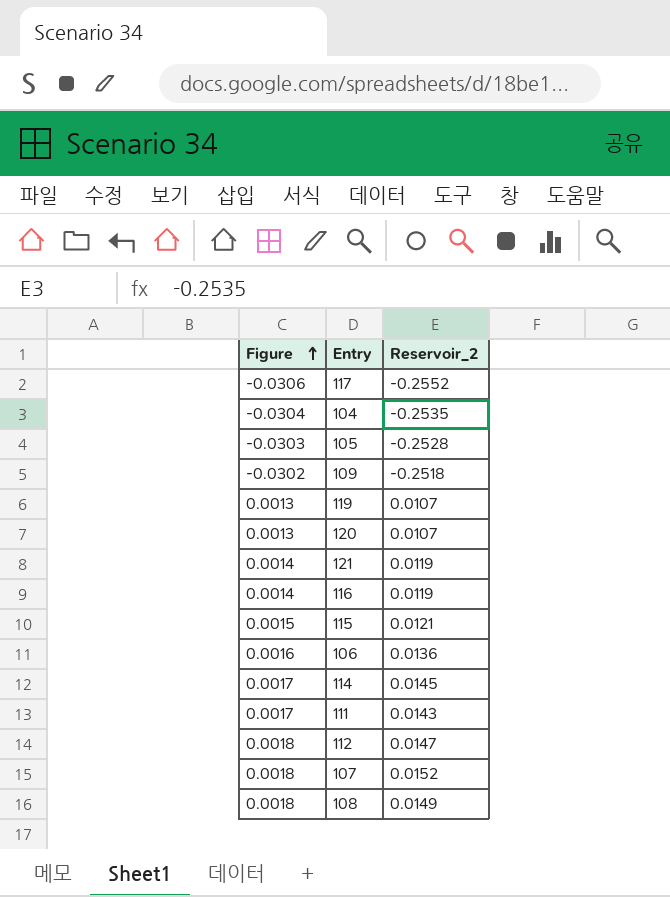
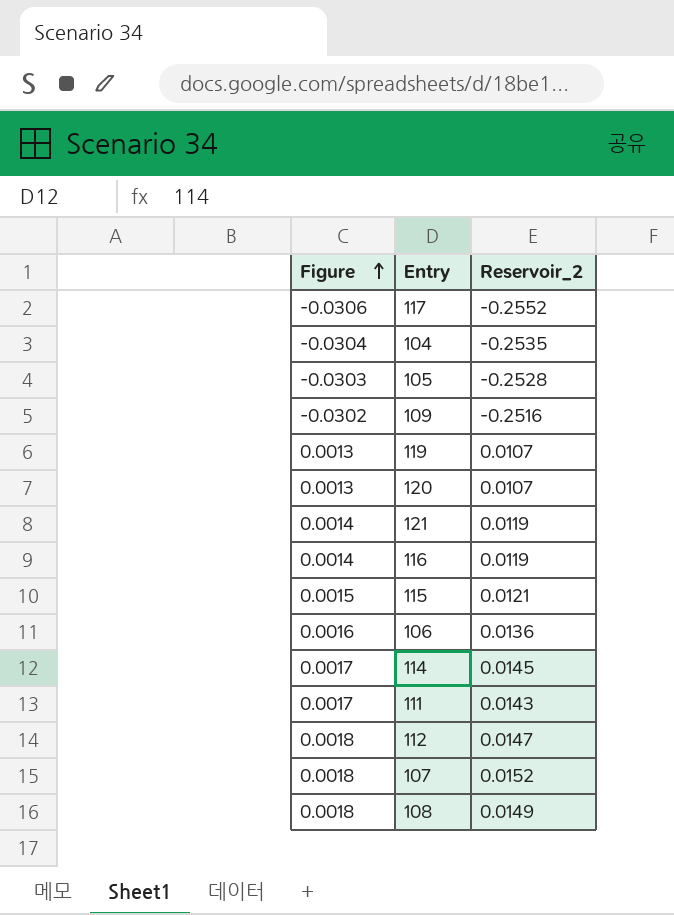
109 | Reservoir_2: -0.2518 -> -0.2516

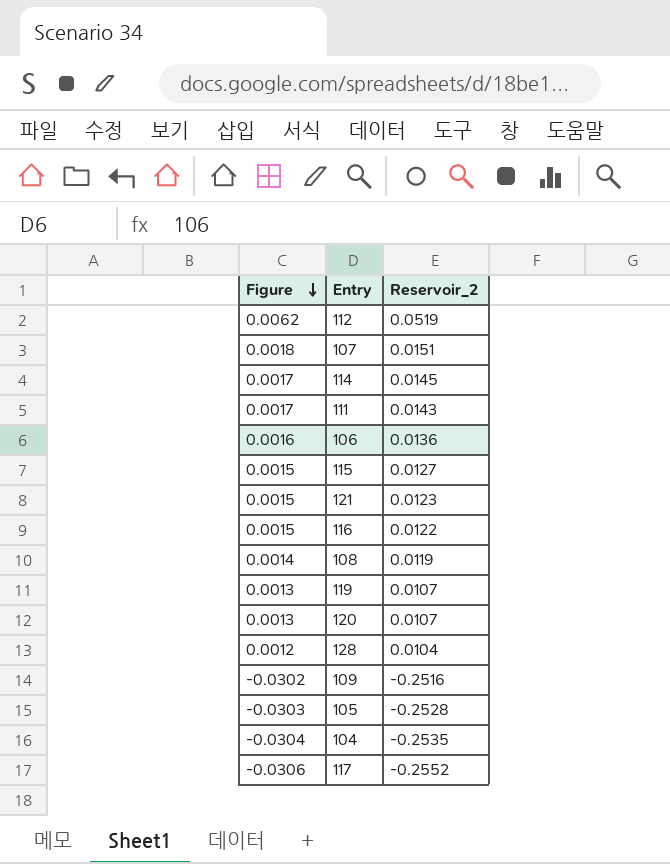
row order: Figure ascending -> Figure descending
112 | Figure: 0.0018 -> 0.0062
112 | Reservoir_2: 0.0147 -> 0.0519
107 | Reservoir_2: 0.0152 -> 0.0151
115 | Reservoir_2: 0.0121 -> 0.0127
121 | Figure: 0.0014 -> 0.0015
121 | Reservoir_2: 0.0119 -> 0.0123
116 | Figure: 0.0014 -> 0.0015
116 | Reservoir_2: 0.0119 -> 0.0122
108 | Figure: 0.0018 -> 0.0014
108 | Reservoir_2: 0.0149 -> 0.0119
row 128: none -> 0.0012 | 0.0104

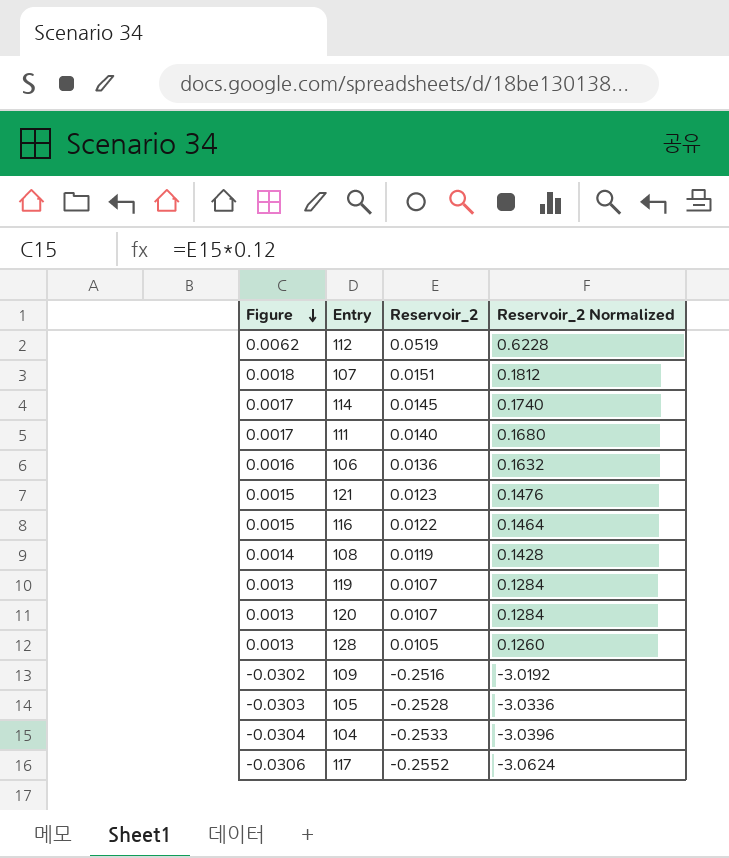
column Reservoir_2 Normalized | formula: none -> [Reservoir_2] * 12
row 115: 0.0015 | 0.0127 -> none
111 | Reservoir_2: 0.0143 -> 0.0140
128 | Figure: 0.0012 -> 0.0013
128 | Reservoir_2: 0.0104 -> 0.0105
104 | Reservoir_2: -0.2535 -> -0.2533

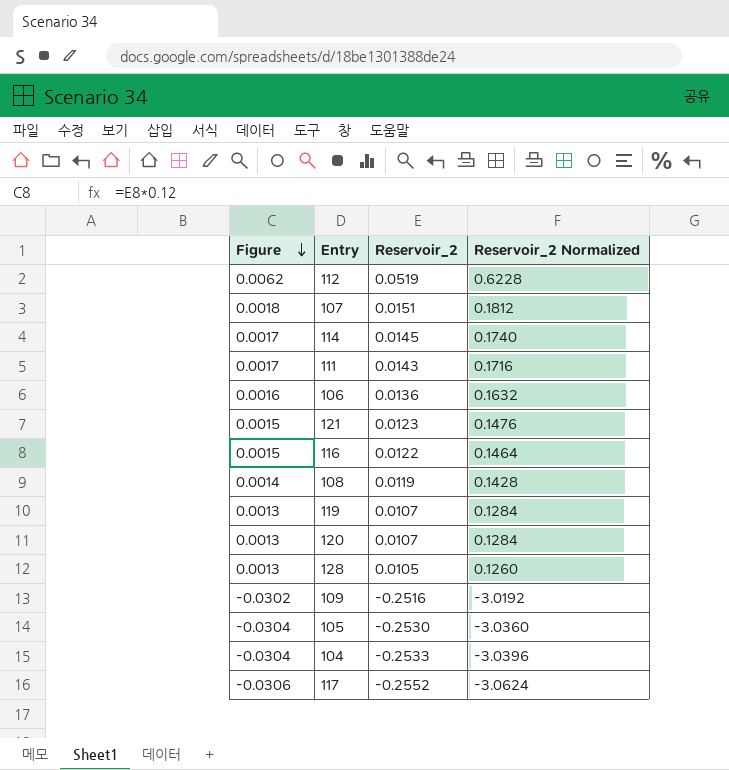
111 | Reservoir_2: 0.0140 -> 0.0143
111 | Reservoir_2 Normalized: 0.1680 -> 0.1716
105 | Figure: -0.0303 -> -0.0304
105 | Reservoir_2: -0.2528 -> -0.2530
105 | Reservoir_2 Normalized: -3.0336 -> -3.0360

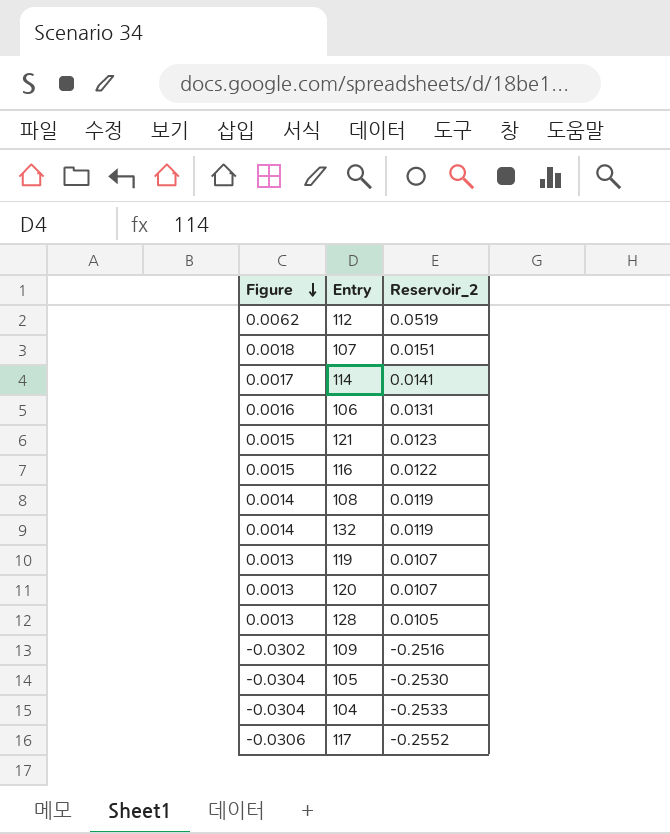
column Reservoir_2 Normalized | formula: [Reservoir_2] * 12 -> none
row 111: 0.0017 | 0.0143 | 0.1716 -> none
114 | Reservoir_2: 0.0145 -> 0.0141
106 | Reservoir_2: 0.0136 -> 0.0131
row 132: none -> 0.0014 | 0.0119

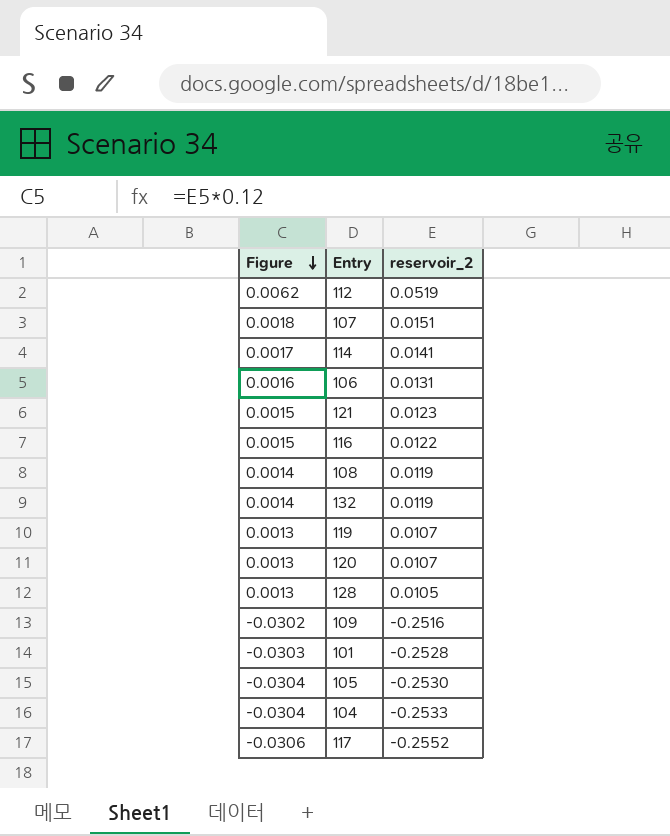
column name: Reservoir_2 -> reservoir_2
row 101: none -> -0.0303 | -0.2528

